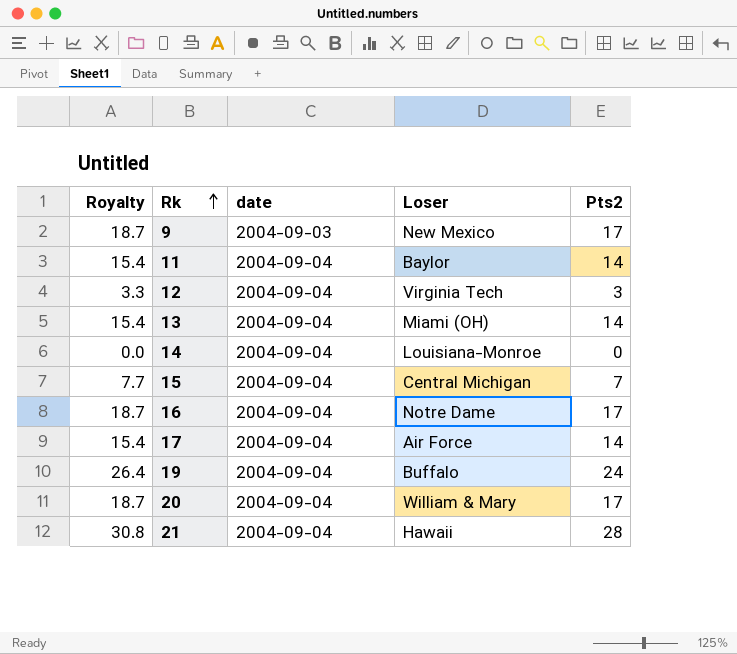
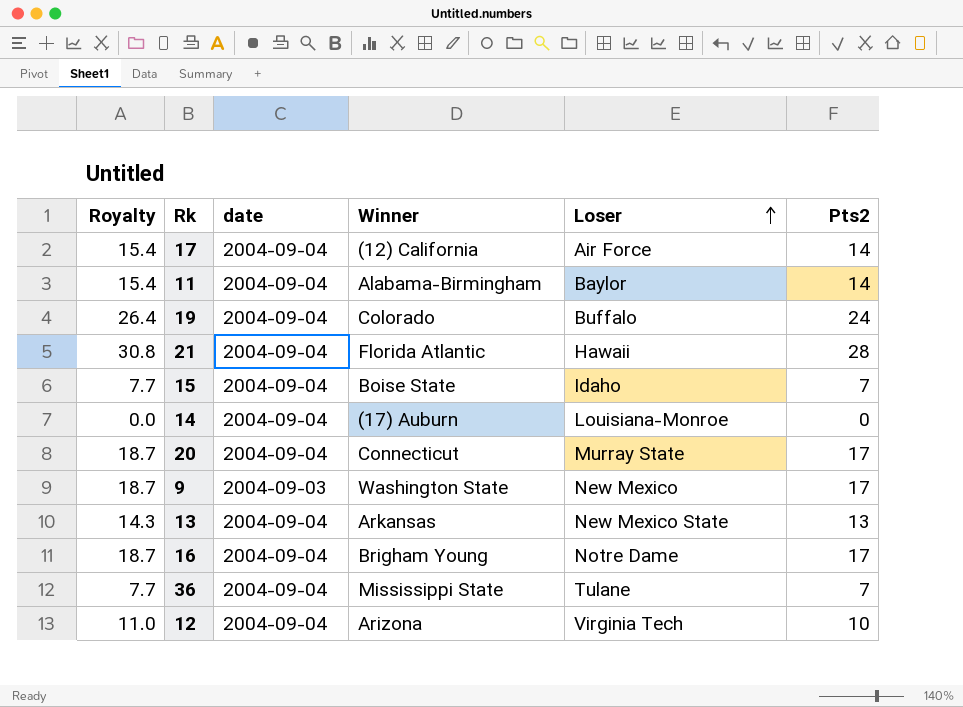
row order: Rk ascending -> Loser ascending
column Winner | position: none -> 4
15 | Loser: Central Michigan -> Idaho
20 | Loser: William & Mary -> Murray State
13 | Royalty: 15.4 -> 14.3
13 | Loser: Miami (OH) -> New Mexico State
13 | Pts2: 14 -> 13
row 36: none -> 7.7 | 2004-09-04 | Mississippi State | Tulane | 7
12 | Royalty: 3.3 -> 11.0
12 | Pts2: 3 -> 10

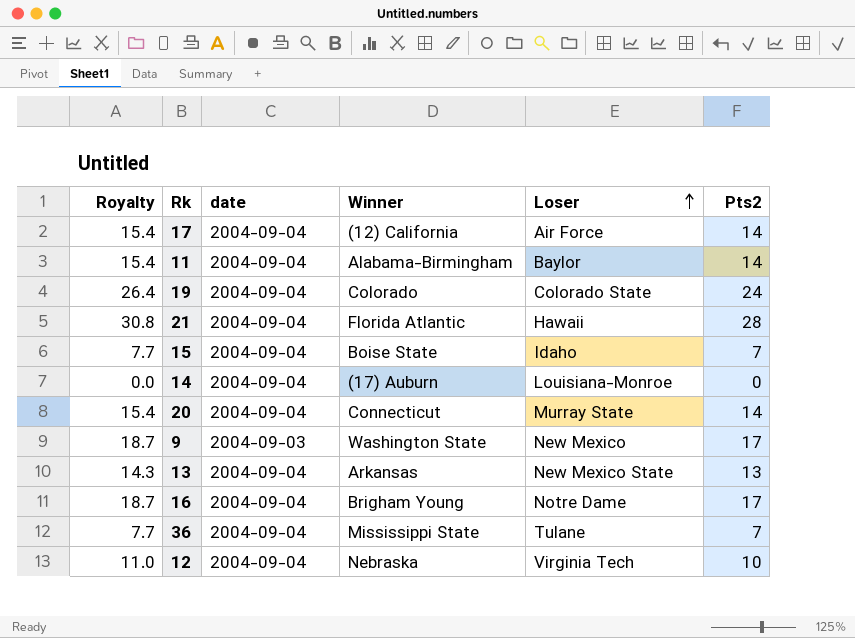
19 | Loser: Buffalo -> Colorado State
20 | Royalty: 18.7 -> 15.4
20 | Pts2: 17 -> 14
12 | Winner: Arizona -> Nebraska

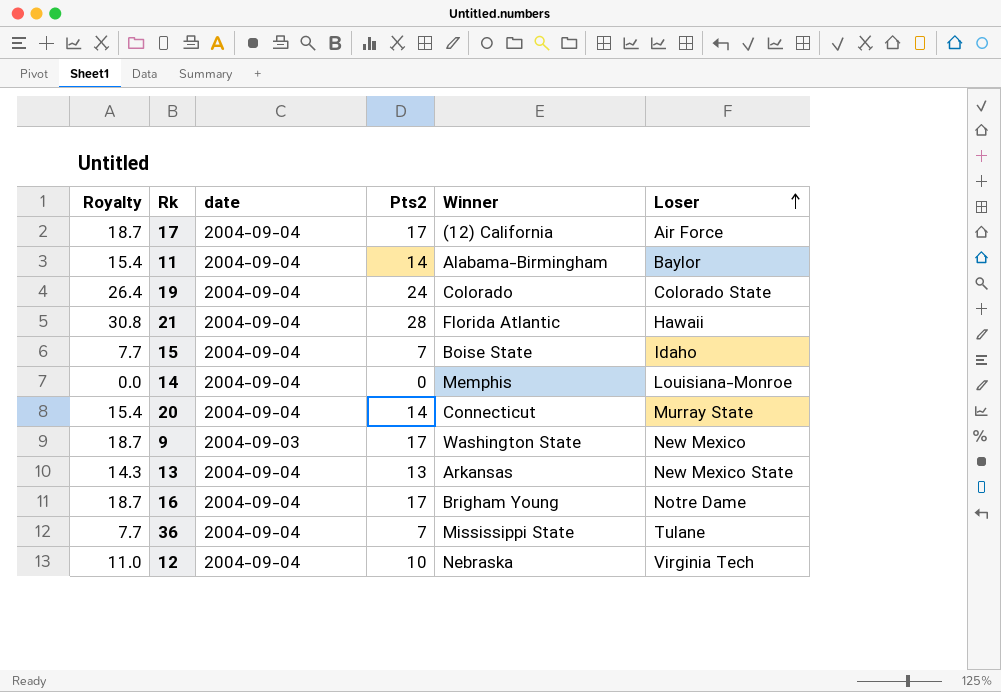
column Pts2 | position: 6 -> 4
17 | Royalty: 15.4 -> 18.7
17 | Pts2: 14 -> 17
14 | Winner: (17) Auburn -> Memphis

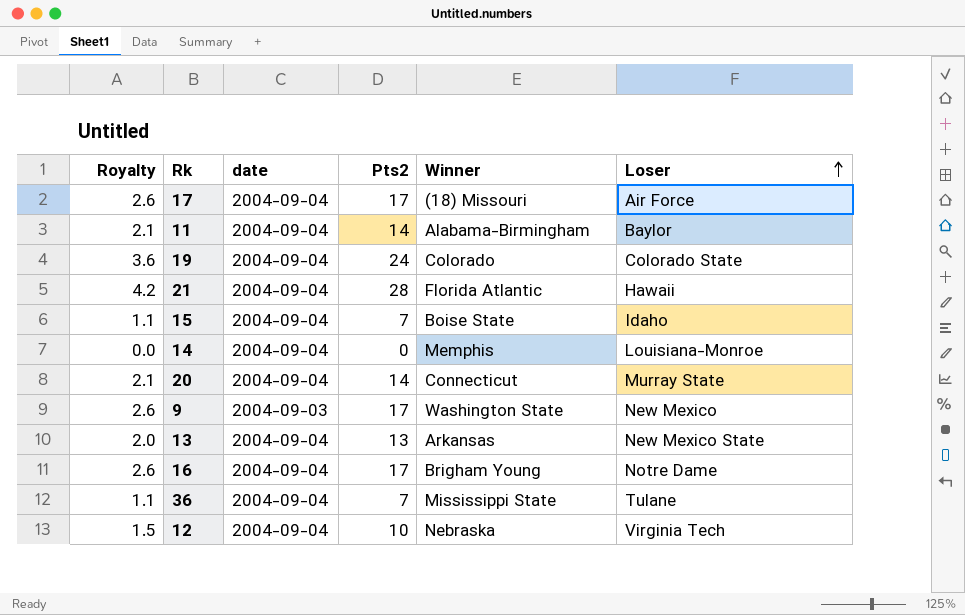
column Royalty | formula: [Pts2] * 1.1 -> [Pts2] * 0.15
17 | Winner: (12) California -> (18) Missouri

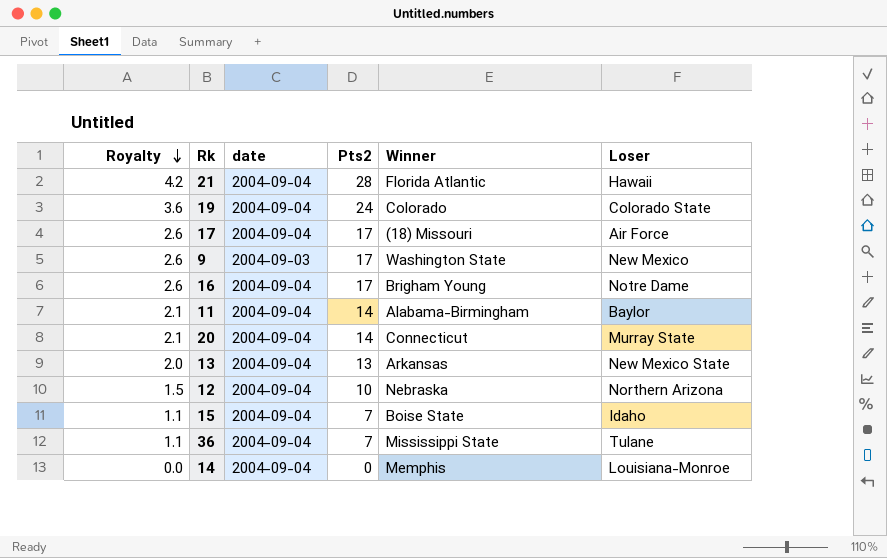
row order: Loser ascending -> Royalty descending
12 | Loser: Virginia Tech -> Northern Arizona

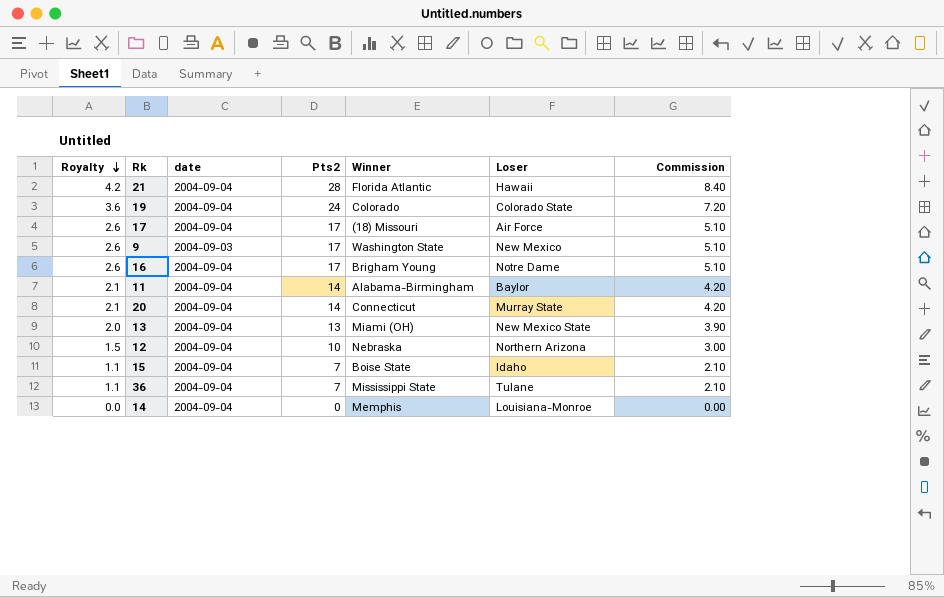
column Commission | formula: none -> [Pts2] * 0.3
13 | Winner: Arkansas -> Miami (OH)

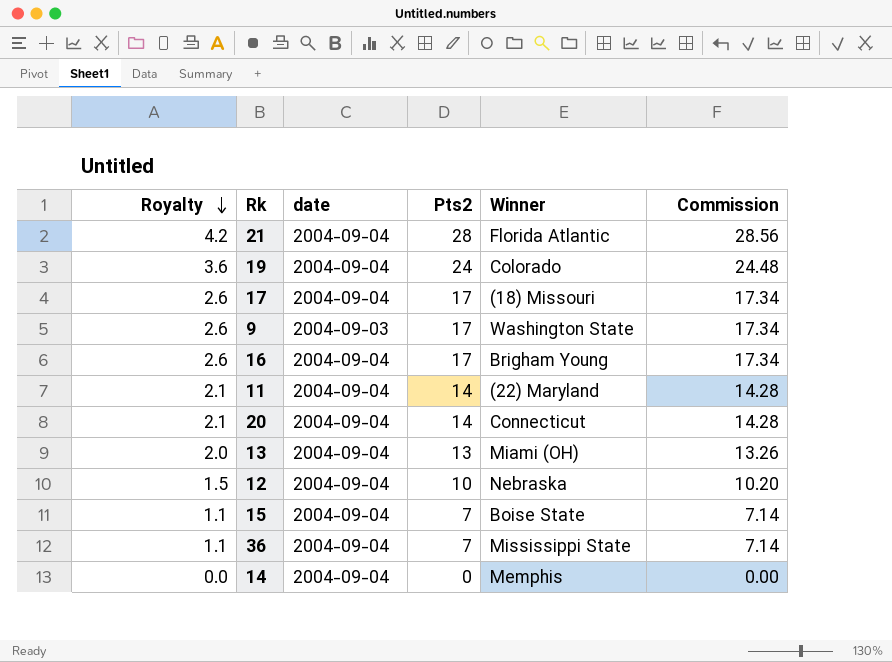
column Loser | position: 6 -> none
column Commission | formula: [Pts2] * 0.3 -> [Pts2] * 1.02
11 | Winner: Alabama-Birmingham -> (22) Maryland

